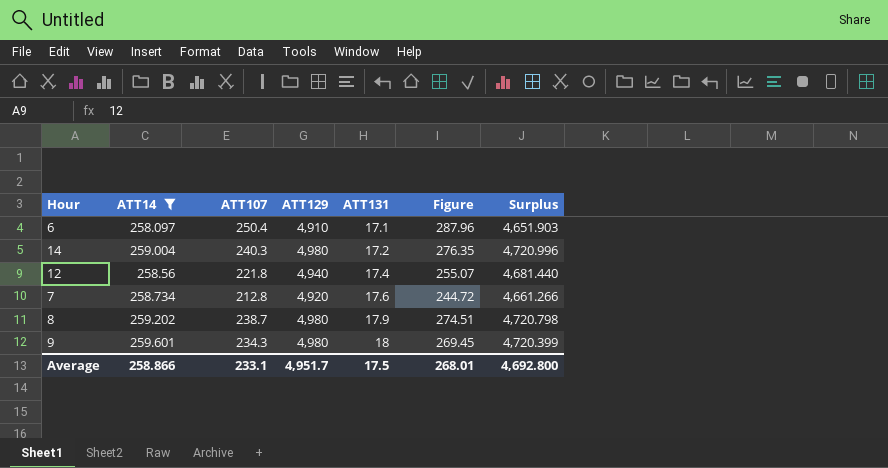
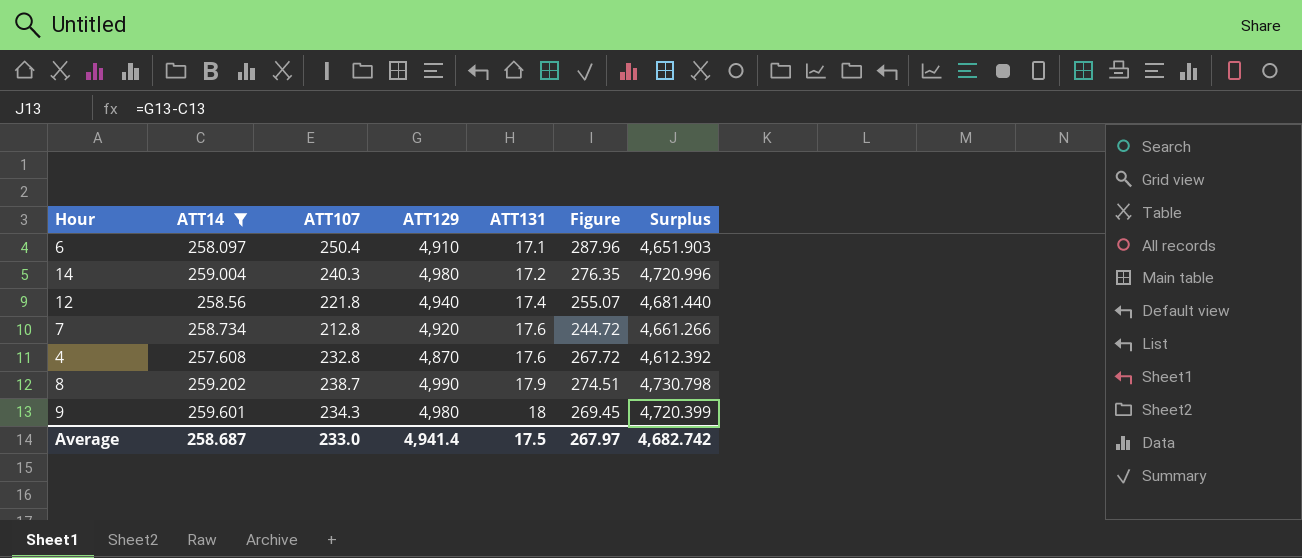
row 4: none -> 257.608 | 232.8 | 4,870 | 17.6 | 267.72 | 4,612.392
8 | ATT129: 4,980 -> 4,990
8 | Surplus: 4,720.798 -> 4,730.798
Average | ATT14: 258.866 -> 258.687
Average | ATT107: 233.1 -> 233.0
Average | ATT129: 4,951.7 -> 4,941.4
Average | Figure: 268.01 -> 267.97
Average | Surplus: 4,692.800 -> 4,682.742

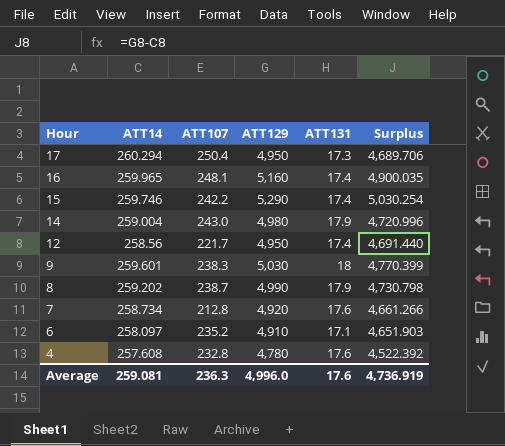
filter: ATT14 <= 259.601 -> none
row order: ATT131 ascending -> Hour descending
column Figure | formula: [ATT107] * 1.15 -> none
14 | ATT107: 240.3 -> 243.0
14 | ATT131: 17.2 -> 17.9
12 | ATT107: 221.8 -> 221.7
12 | ATT129: 4,940 -> 4,950
12 | Surplus: 4,681.440 -> 4,691.440
9 | ATT107: 234.3 -> 238.3
9 | ATT129: 4,980 -> 5,030
9 | Surplus: 4,720.399 -> 4,770.399
6 | ATT107: 250.4 -> 235.2
4 | ATT129: 4,870 -> 4,780
4 | Surplus: 4,612.392 -> 4,522.392
Average | ATT14: 258.687 -> 259.081
Average | ATT107: 233.0 -> 236.3
Average | ATT129: 4,941.4 -> 4,996.0
Average | ATT131: 17.5 -> 17.6
Average | Surplus: 4,682.742 -> 4,736.919

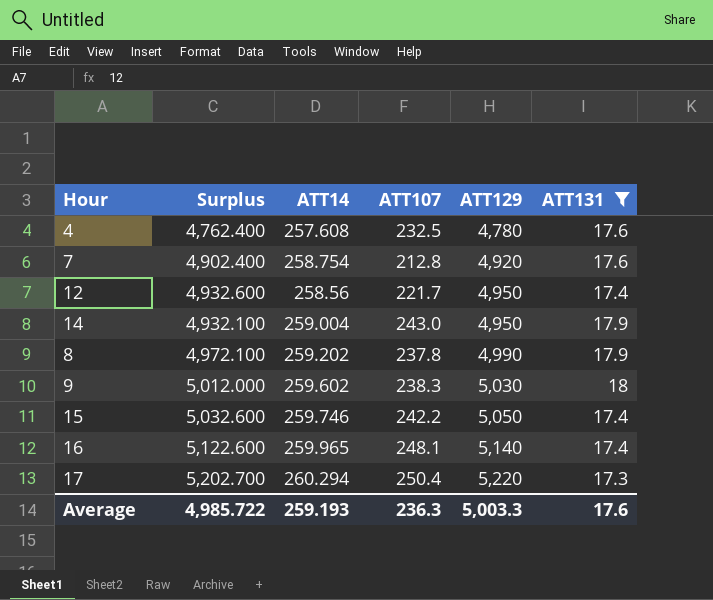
filter: none -> ATT131 != 17.1
row order: Hour descending -> ATT129 ascending
column Surplus | formula: [ATT129] - [ATT14] -> [ATT129] - [ATT131]
column Surplus | position: 6 -> 2
4 | ATT107: 232.8 -> 232.5
7 | ATT14: 258.734 -> 258.754
14 | ATT129: 4,980 -> 4,950
8 | ATT107: 238.7 -> 237.8
9 | ATT14: 259.601 -> 259.602
15 | ATT129: 5,290 -> 5,050
16 | ATT129: 5,160 -> 5,140
17 | ATT129: 4,950 -> 5,220
Average | Surplus: 4,736.919 -> 4,985.722
Average | ATT14: 259.081 -> 259.193
Average | ATT129: 4,996.0 -> 5,003.3

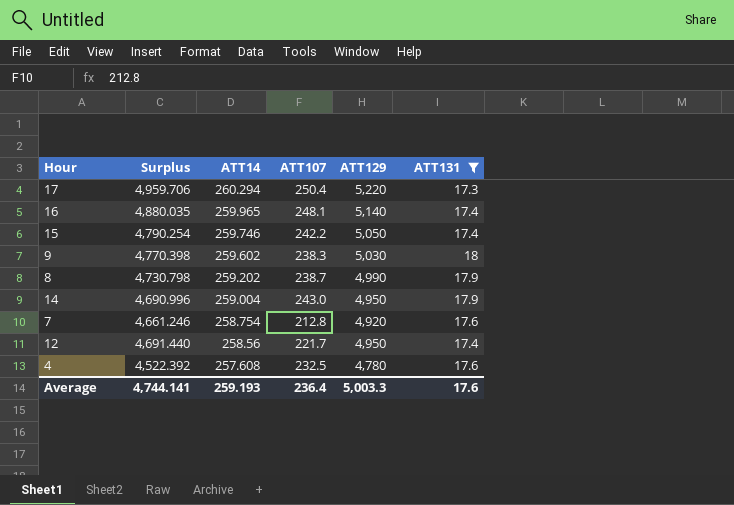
row order: ATT129 ascending -> ATT14 descending
column Surplus | formula: [ATT129] - [ATT131] -> [ATT129] - [ATT14]
8 | ATT107: 237.8 -> 238.7
Average | Surplus: 4,985.722 -> 4,744.141
Average | ATT107: 236.3 -> 236.4

